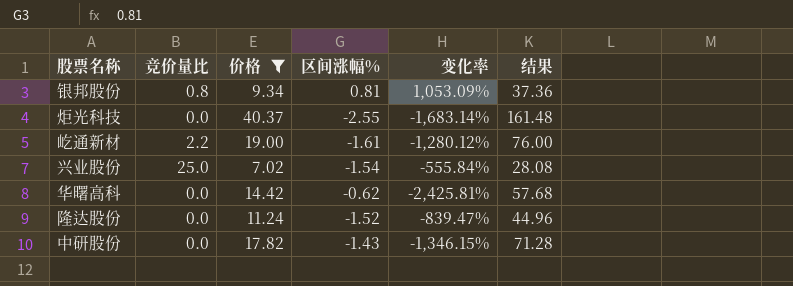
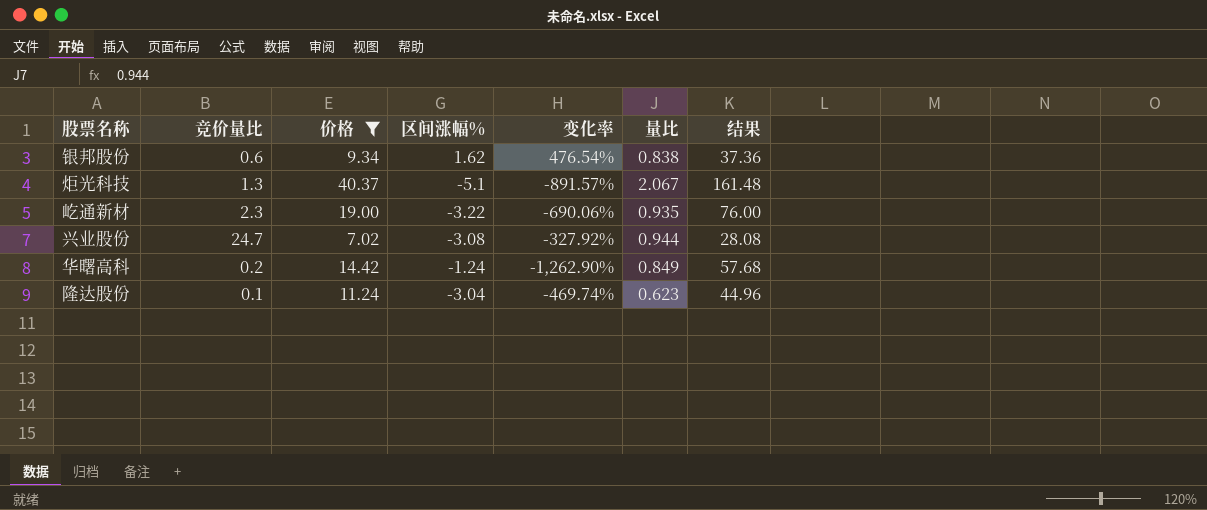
column 量比 | position: none -> 6
row 中研股份: 0.0 | 17.82 | -1.43 | -1,346.15% | 71.28 -> none
银邦股份 | 竞价量比: 0.8 -> 0.6
银邦股份 | 区间涨幅%: 0.81 -> 1.62
银邦股份 | 变化率: 1,053.09% -> 476.54%
炬光科技 | 竞价量比: 0.0 -> 1.3
炬光科技 | 区间涨幅%: -2.55 -> -5.1
炬光科技 | 变化率: -1,683.14% -> -891.57%
屹通新材 | 竞价量比: 2.2 -> 2.3
屹通新材 | 区间涨幅%: -1.61 -> -3.22
屹通新材 | 变化率: -1,280.12% -> -690.06%
兴业股份 | 竞价量比: 25.0 -> 24.7
兴业股份 | 区间涨幅%: -1.54 -> -3.08
兴业股份 | 变化率: -555.84% -> -327.92%
华曙高科 | 竞价量比: 0.0 -> 0.2
华曙高科 | 区间涨幅%: -0.62 -> -1.24
华曙高科 | 变化率: -2,425.81% -> -1,262.90%
隆达股份 | 竞价量比: 0.0 -> 0.1
隆达股份 | 区间涨幅%: -1.52 -> -3.04
隆达股份 | 变化率: -839.47% -> -469.74%

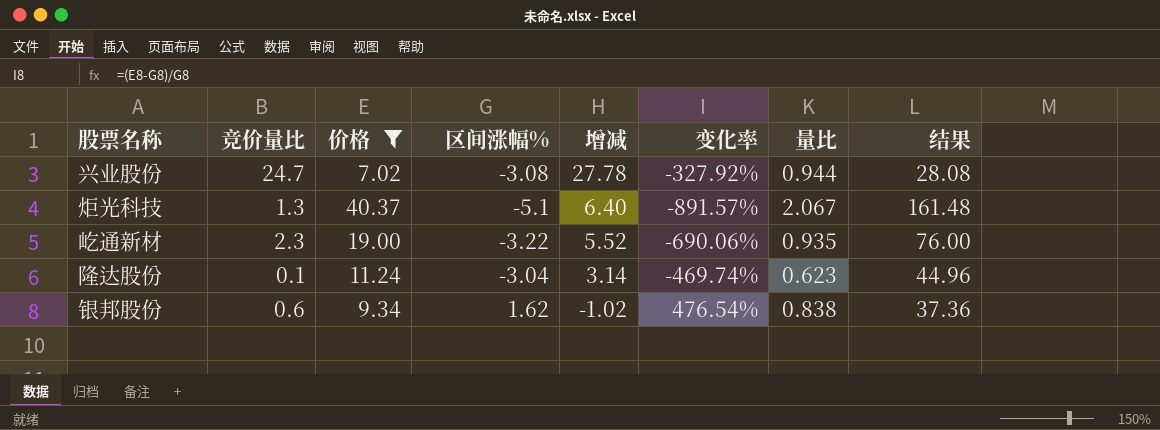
row order: none -> 增减 descending
column 增减 | formula: none -> [竞价量比] - [区间涨幅%]
row 华曙高科: 0.2 | 14.42 | -1.24 | -1,262.90% | 0.849 | 57.68 -> none

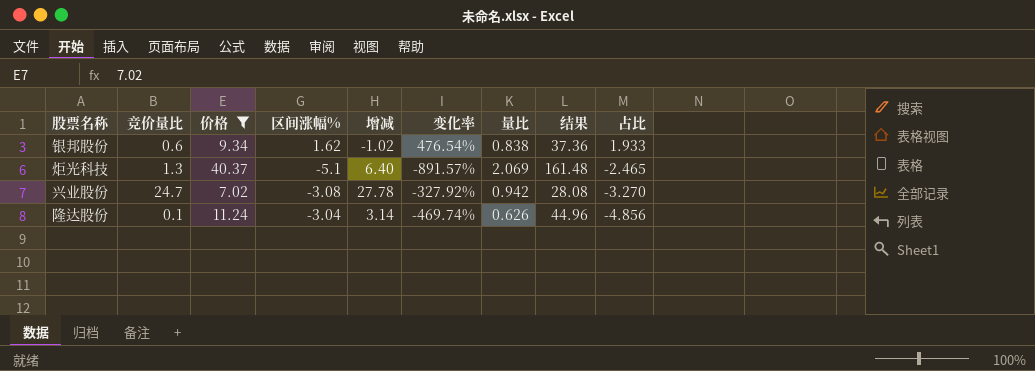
row order: 增减 descending -> 占比 descending
column 占比 | formula: none -> [区间涨幅%] / [量比]
row 屹通新材: 2.3 | 19.00 | -3.22 | 5.52 | -690.06% | 0.935 | 76.00 -> none
炬光科技 | 量比: 2.067 -> 2.069
兴业股份 | 量比: 0.944 -> 0.942
隆达股份 | 量比: 0.623 -> 0.626

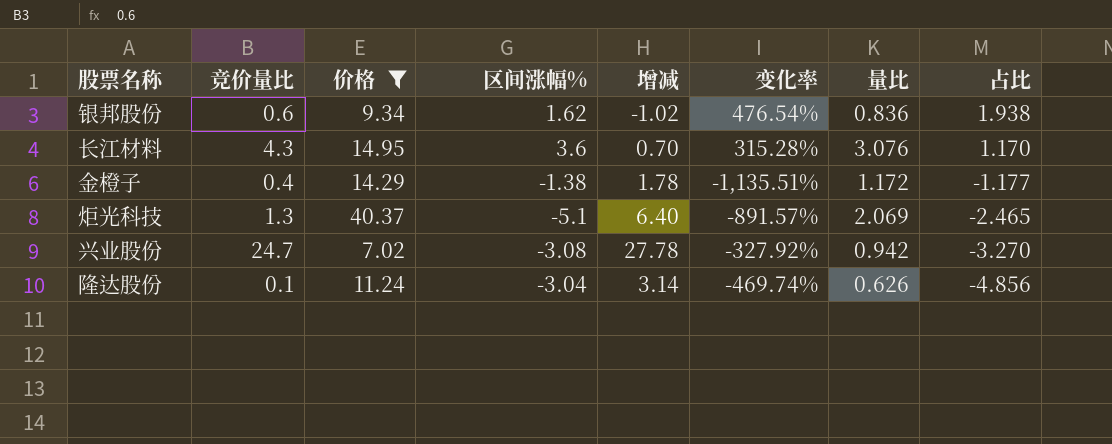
column 结果 | formula: [价格] * 4 -> none
银邦股份 | 量比: 0.838 -> 0.836
银邦股份 | 占比: 1.933 -> 1.938
row 长江材料: none -> 4.3 | 14.95 | 3.6 | 0.70 | 315.28% | 3.076 | 1.170
row 金橙子: none -> 0.4 | 14.29 | -1.38 | 1.78 | -1,135.51% | 1.172 | -1.177

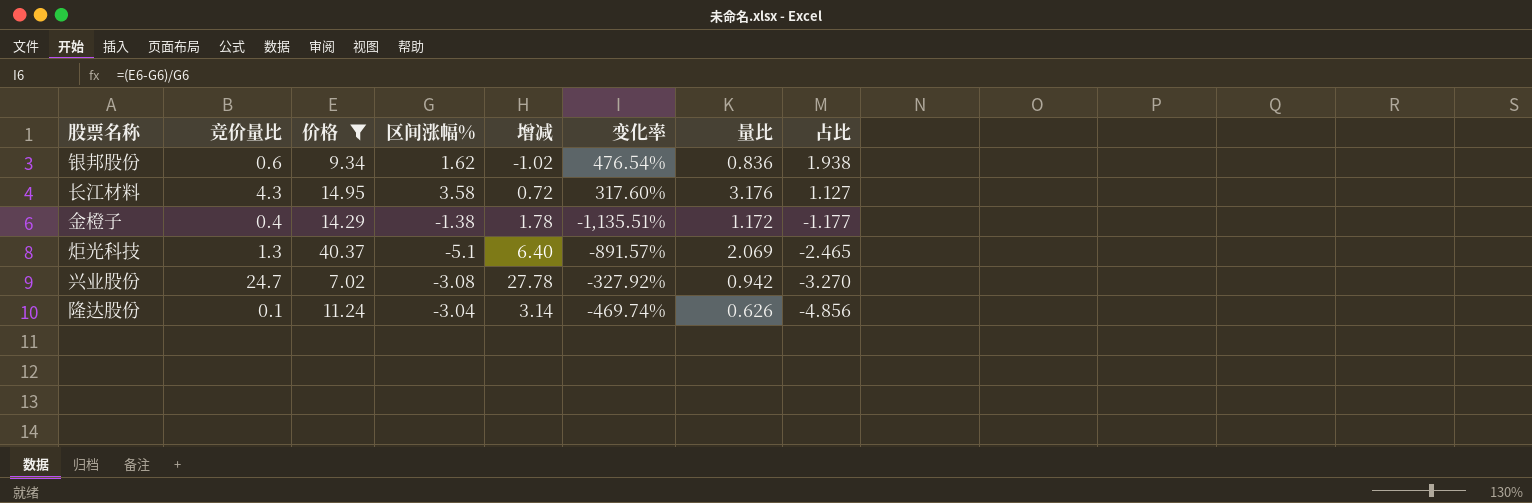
长江材料 | 区间涨幅%: 3.6 -> 3.58
长江材料 | 增减: 0.70 -> 0.72
长江材料 | 变化率: 315.28% -> 317.60%
长江材料 | 量比: 3.076 -> 3.176
长江材料 | 占比: 1.170 -> 1.127

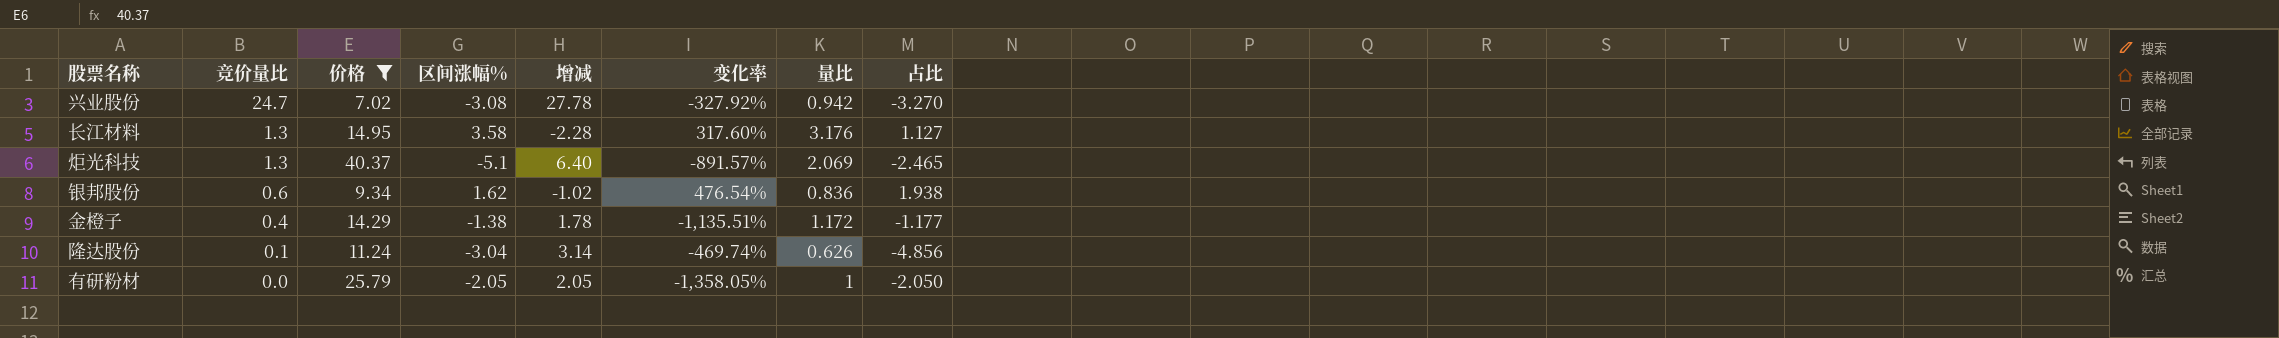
row order: 占比 descending -> 竞价量比 descending
长江材料 | 竞价量比: 4.3 -> 1.3
长江材料 | 增减: 0.72 -> -2.28
row 有研粉材: none -> 0.0 | 25.79 | -2.05 | 2.05 | -1,358.05% | 1 | -2.050

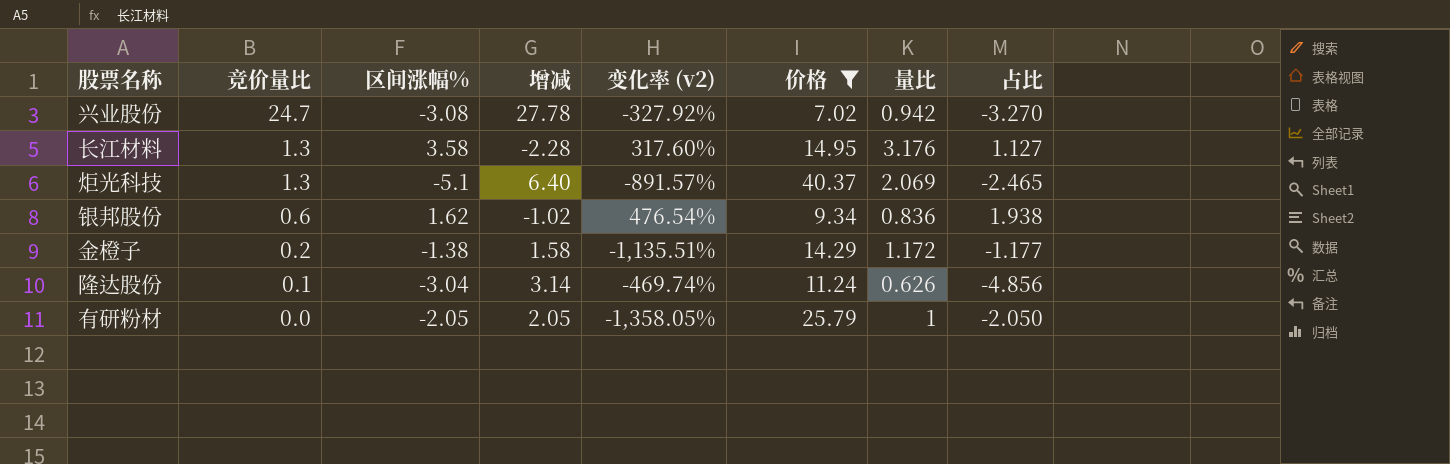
column name: 变化率 -> 变化率 (v2)
column 价格 | position: 3 -> 6
金橙子 | 竞价量比: 0.4 -> 0.2
金橙子 | 增减: 1.78 -> 1.58

